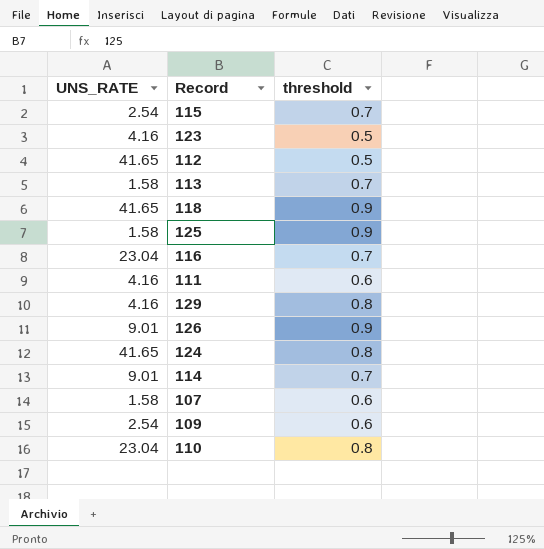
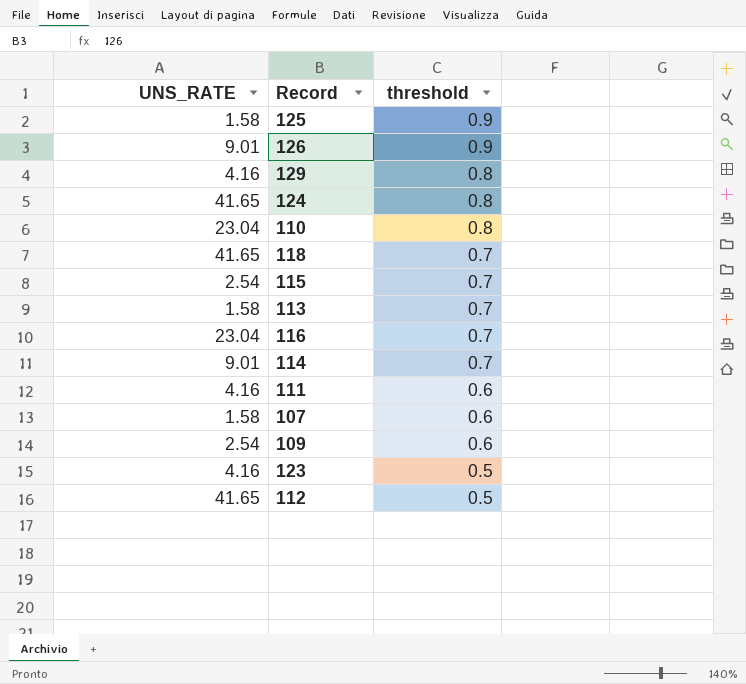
row order: none -> threshold descending
118 | threshold: 0.9 -> 0.7

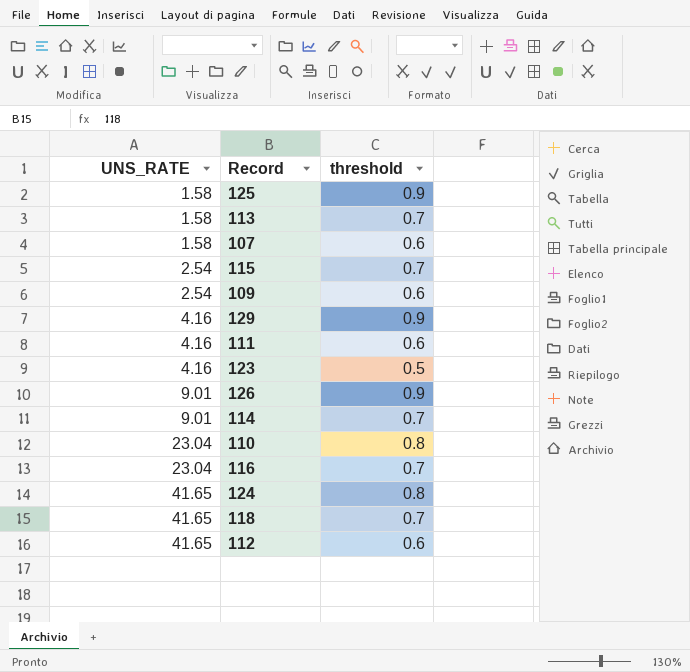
row order: threshold descending -> UNS_RATE ascending
129 | threshold: 0.8 -> 0.9
112 | threshold: 0.5 -> 0.6

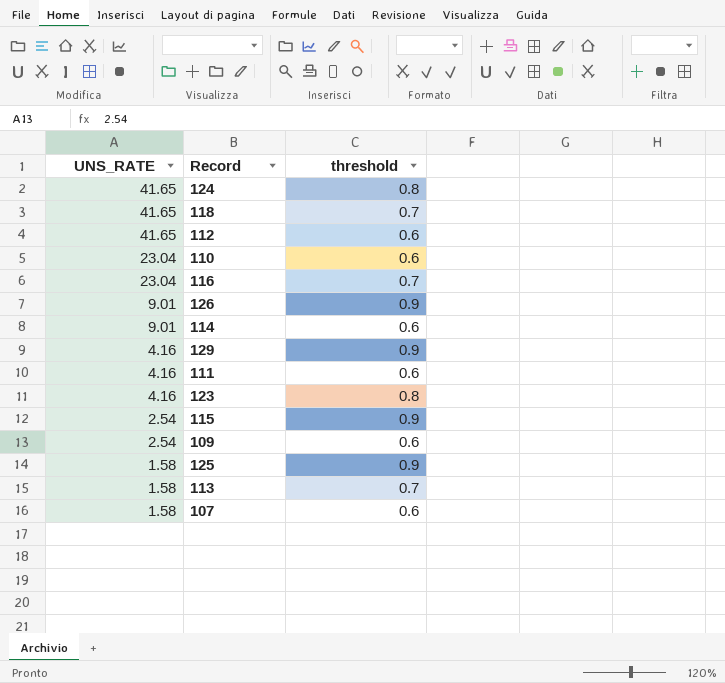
row order: UNS_RATE ascending -> UNS_RATE descending
110 | threshold: 0.8 -> 0.6
114 | threshold: 0.7 -> 0.6
123 | threshold: 0.5 -> 0.8
115 | threshold: 0.7 -> 0.9

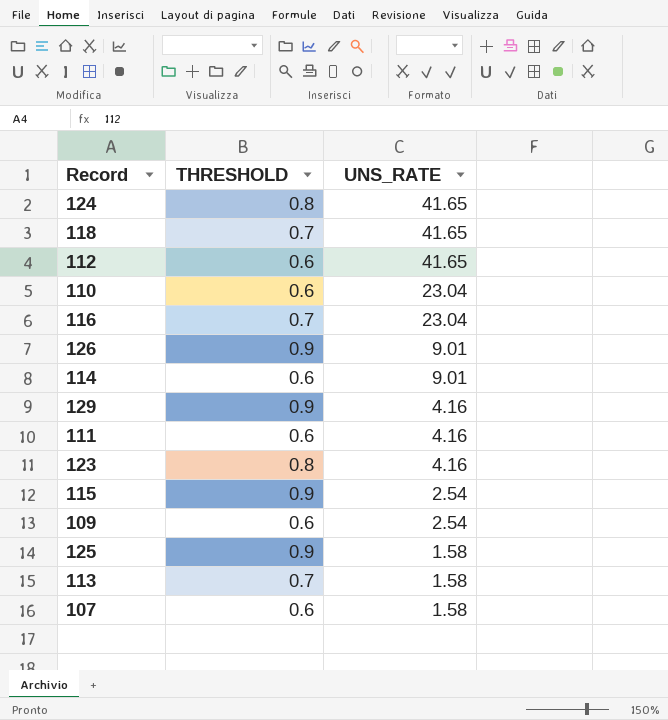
column name: threshold -> THRESHOLD
column UNS_RATE | position: 1 -> 3

